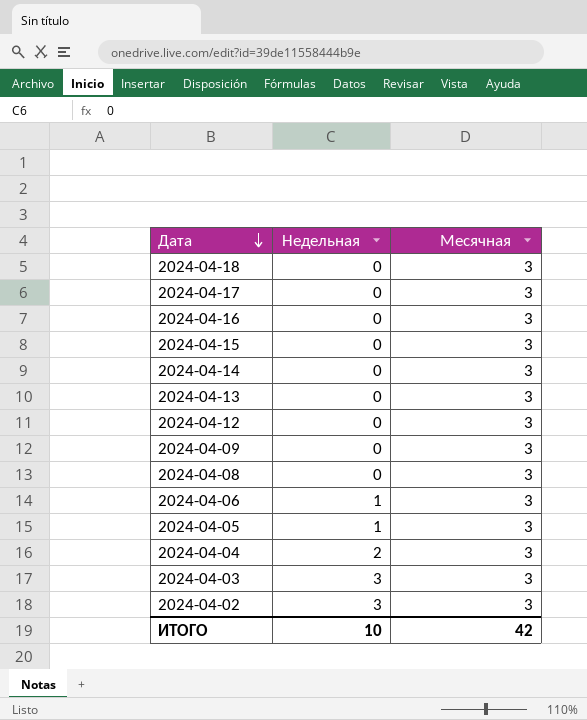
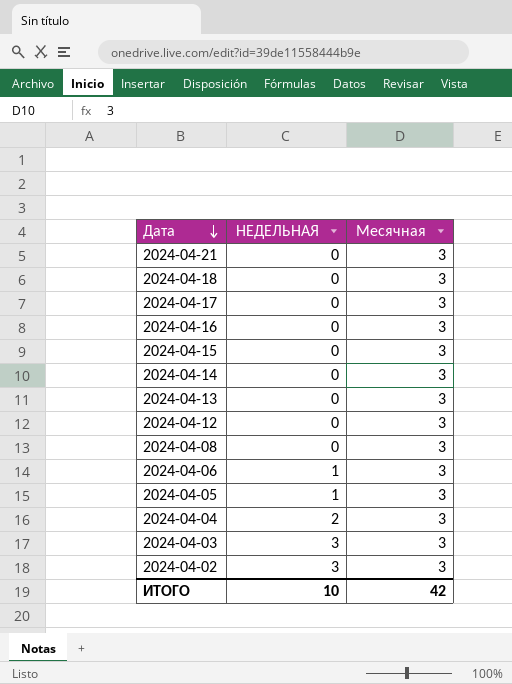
column name: Недельная -> НЕДЕЛЬНАЯ
row 2024-04-09: 0 | 3 -> none
row 2024-04-21: none -> 0 | 3

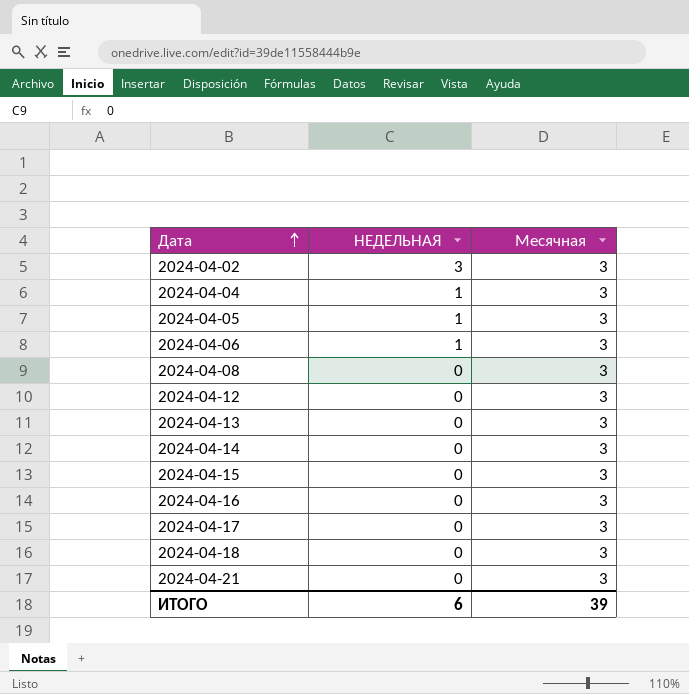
row order: Дата descending -> Дата ascending
row 2024-04-03: 3 | 3 -> none
2024-04-04 | НЕДЕЛЬНАЯ: 2 -> 1
ИТОГО | НЕДЕЛЬНАЯ: 10 -> 6
ИТОГО | Месячная: 42 -> 39

